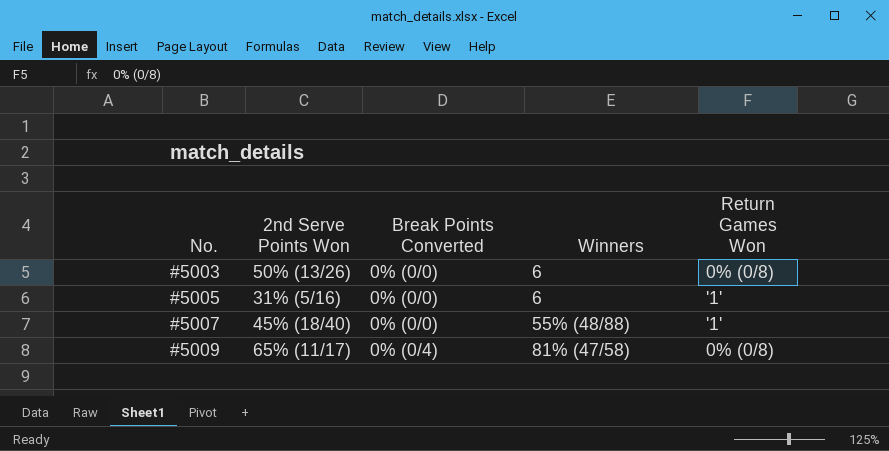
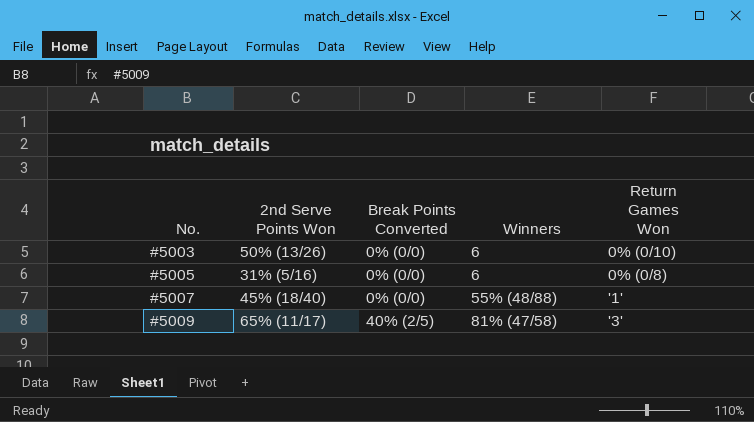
#5003 | Return Games Won: 0% (0/8) -> 0% (0/10)
#5005 | Return Games Won: '1' -> 0% (0/8)
#5009 | Break Points Converted: 0% (0/4) -> 40% (2/5)
#5009 | Return Games Won: 0% (0/8) -> '3'

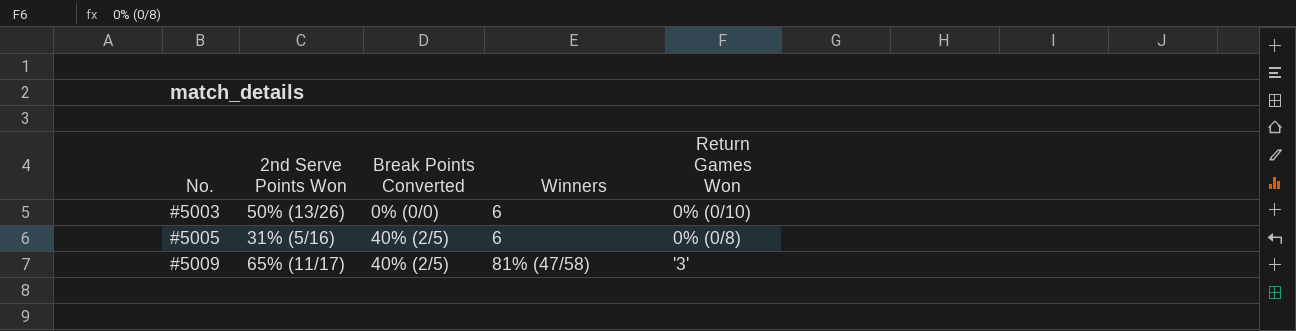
row #5007: 45% (18/40) | 0% (0/0) | 55% (48/88) | '1' -> none
#5005 | Break Points Converted: 0% (0/0) -> 40% (2/5)

